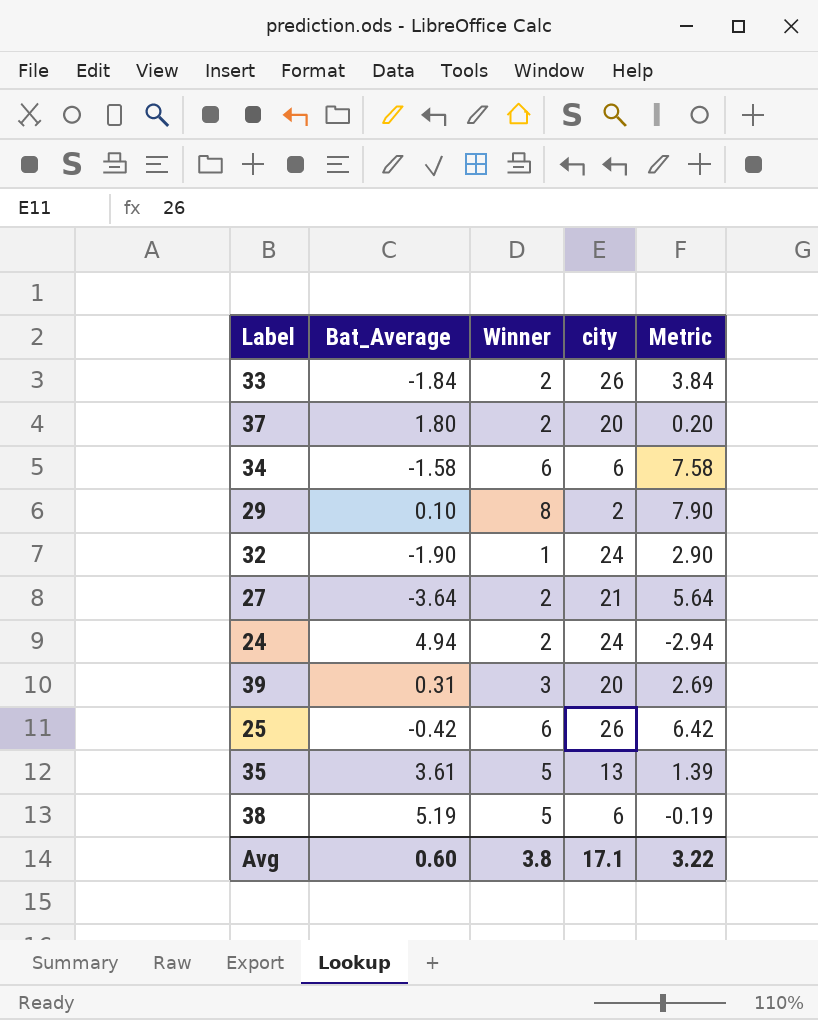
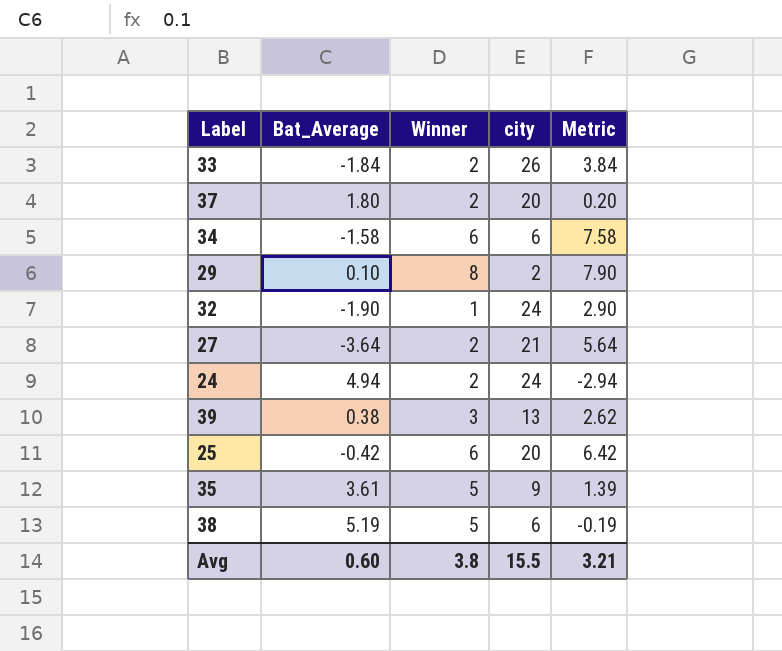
39 | Bat_Average: 0.31 -> 0.38
39 | city: 20 -> 13
39 | Metric: 2.69 -> 2.62
25 | city: 26 -> 20
35 | city: 13 -> 9
Avg | city: 17.1 -> 15.5
Avg | Metric: 3.22 -> 3.21

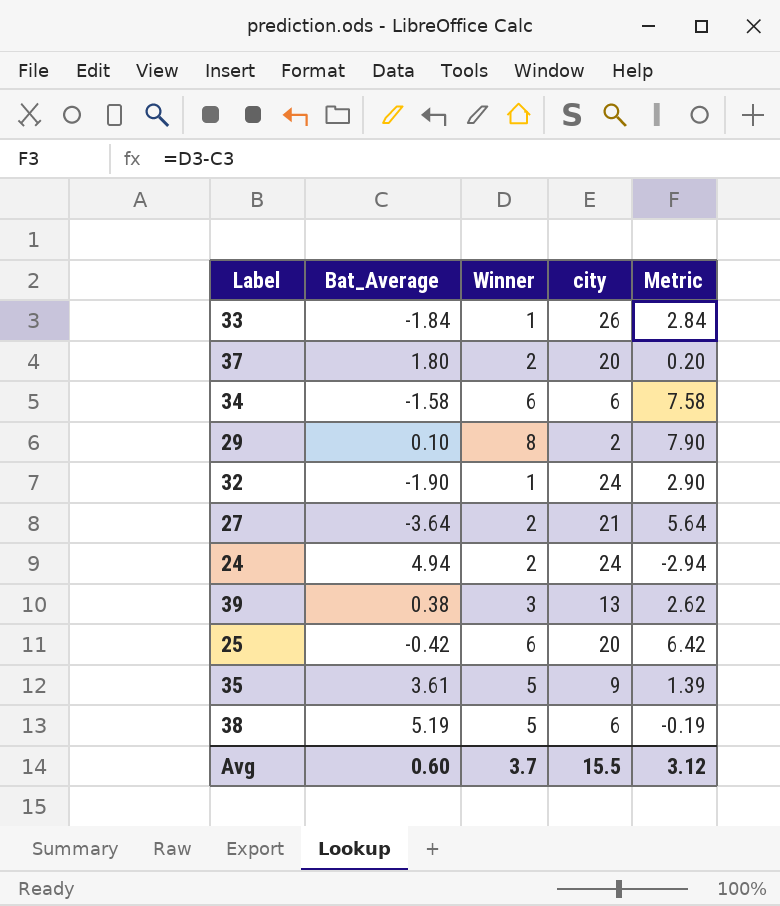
33 | Winner: 2 -> 1
33 | Metric: 3.84 -> 2.84
Avg | Winner: 3.8 -> 3.7
Avg | Metric: 3.21 -> 3.12

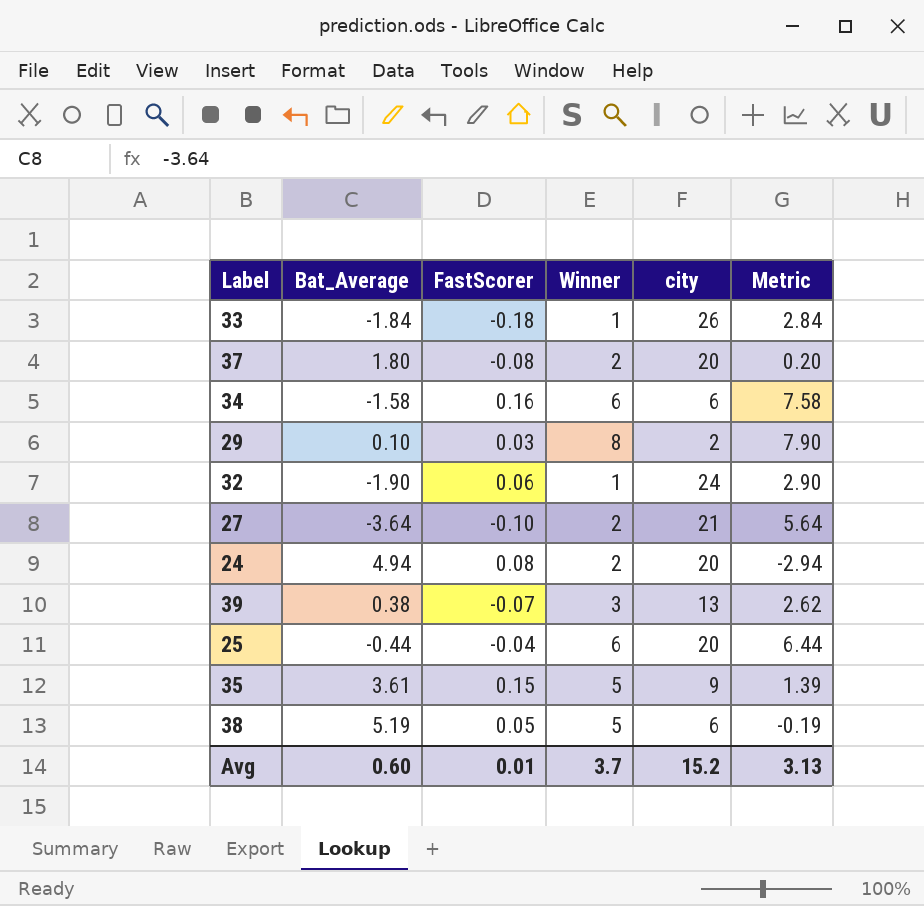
column FastScorer | position: none -> 3
24 | city: 24 -> 20
25 | Bat_Average: -0.42 -> -0.44
25 | Metric: 6.42 -> 6.44
Avg | city: 15.5 -> 15.2
Avg | Metric: 3.12 -> 3.13

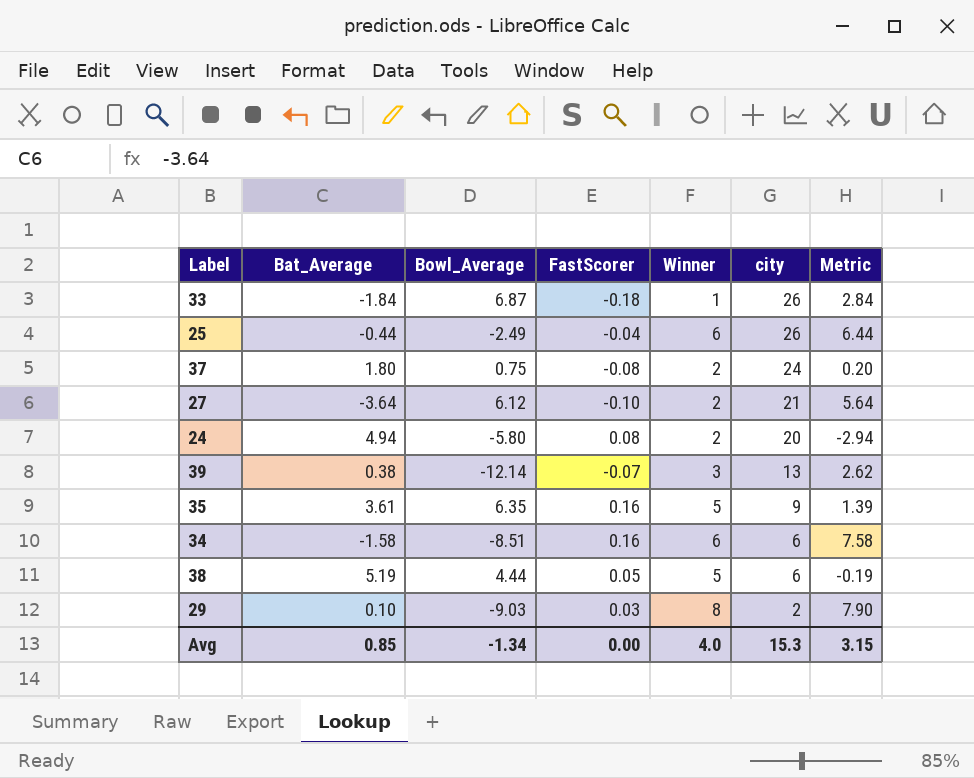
row order: none -> city descending
column Bowl_Average | position: none -> 3
row 32: -1.90 | 0.06 | 1 | 24 | 2.90 -> none
25 | city: 20 -> 26
37 | city: 20 -> 24
35 | FastScorer: 0.15 -> 0.16
Avg | Bat_Average: 0.60 -> 0.85
Avg | FastScorer: 0.01 -> 0.00
Avg | Winner: 3.7 -> 4.0
Avg | city: 15.2 -> 15.3
Avg | Metric: 3.13 -> 3.15

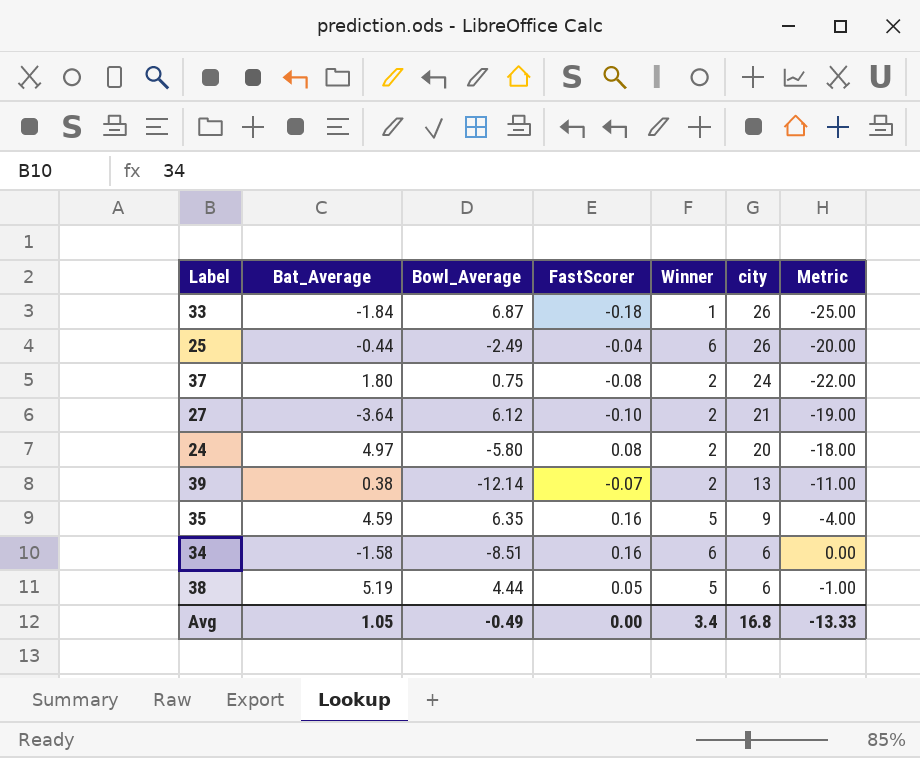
column Metric | formula: [Winner] - [Bat_Average] -> [Winner] - [city]
row 29: 0.10 | -9.03 | 0.03 | 8 | 2 | 7.90 -> none
24 | Bat_Average: 4.94 -> 4.97
39 | Winner: 3 -> 2
35 | Bat_Average: 3.61 -> 4.59
Avg | Bat_Average: 0.85 -> 1.05
Avg | Bowl_Average: -1.34 -> -0.49
Avg | Winner: 4.0 -> 3.4
Avg | city: 15.3 -> 16.8
Avg | Metric: 3.15 -> -13.33

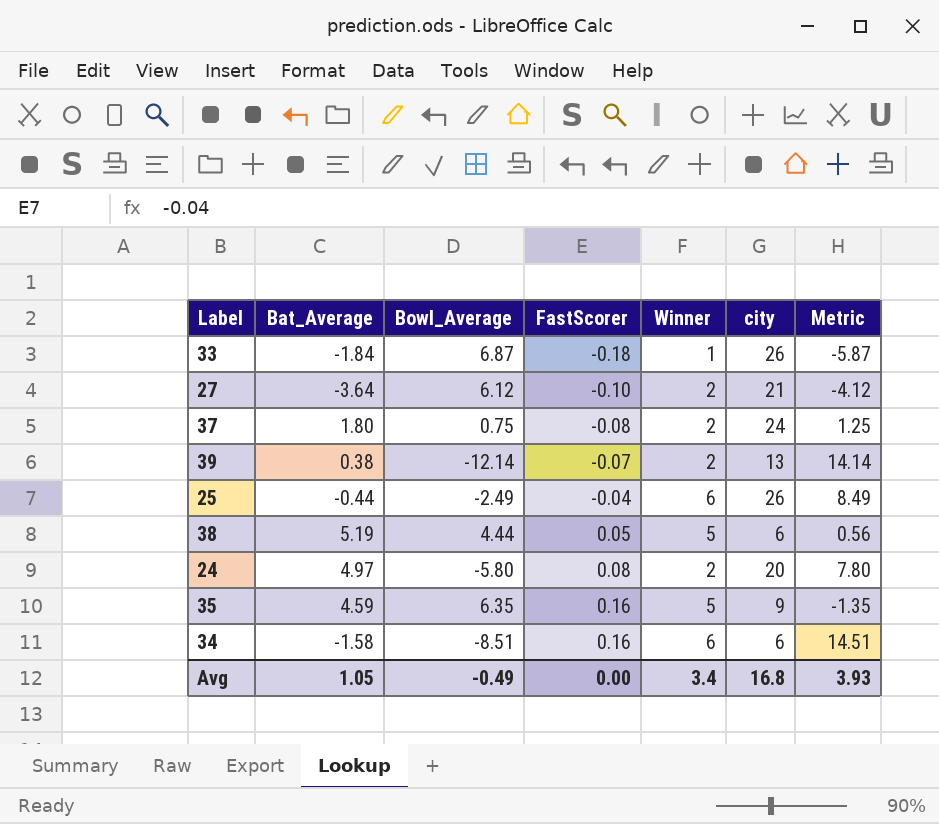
row order: city descending -> FastScorer ascending
column Metric | formula: [Winner] - [city] -> [Winner] - [Bowl_Average]
Avg | Metric: -13.33 -> 3.93

